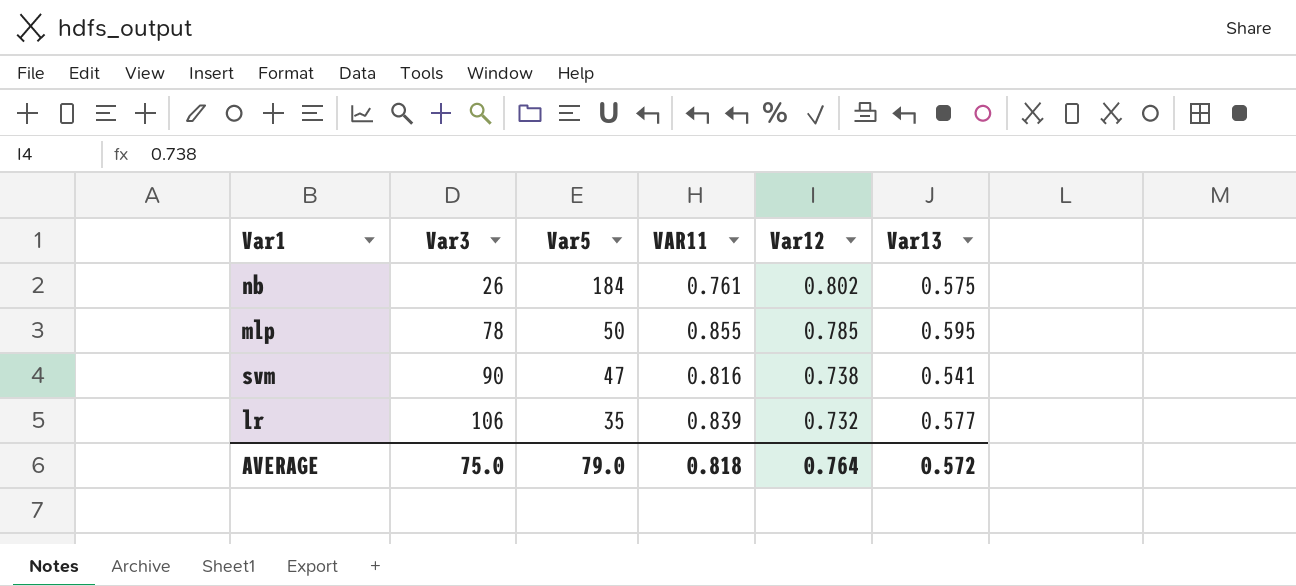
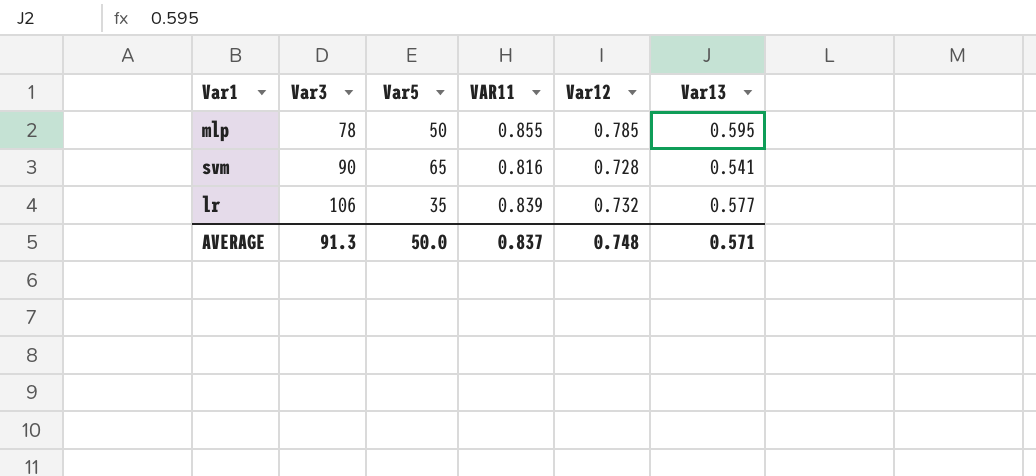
row nb: 26 | 184 | 0.761 | 0.802 | 0.575 -> none
svm | Var5: 47 -> 65
svm | Var12: 0.738 -> 0.728
AVERAGE | Var3: 75.0 -> 91.3
AVERAGE | Var5: 79.0 -> 50.0
AVERAGE | VAR11: 0.818 -> 0.837
AVERAGE | Var12: 0.764 -> 0.748
AVERAGE | Var13: 0.572 -> 0.571

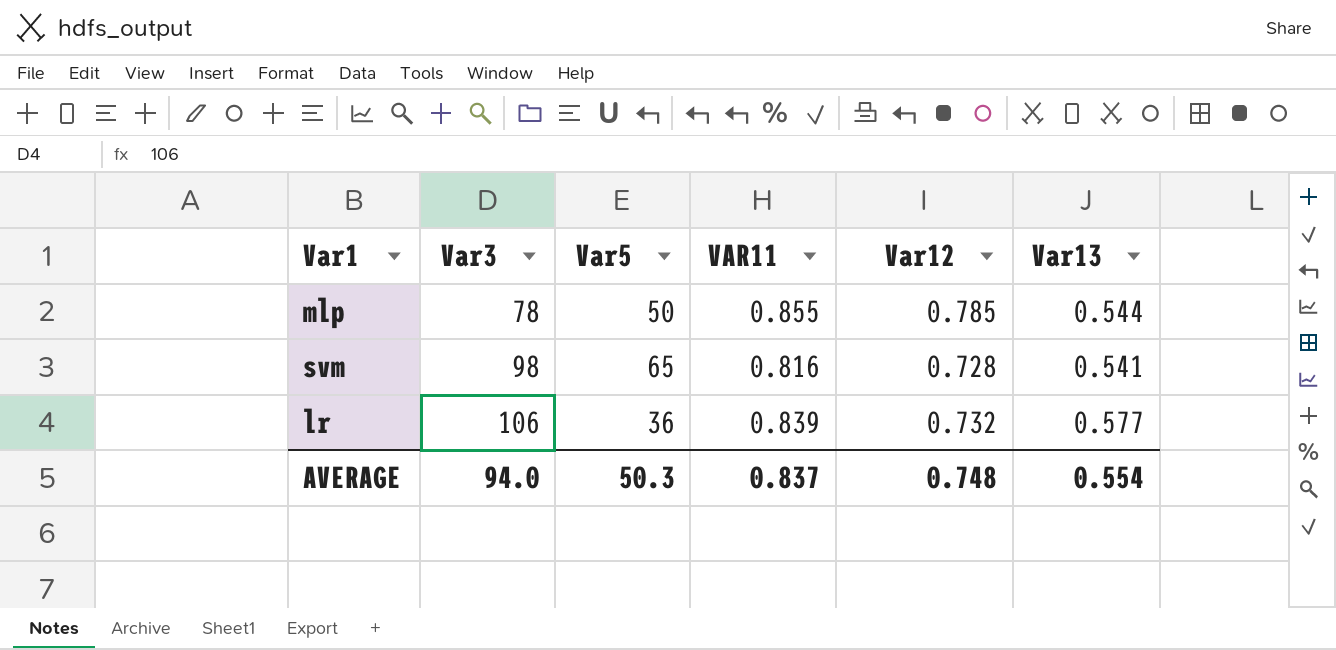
mlp | Var13: 0.595 -> 0.544
svm | Var3: 90 -> 98
lr | Var5: 35 -> 36
AVERAGE | Var3: 91.3 -> 94.0
AVERAGE | Var5: 50.0 -> 50.3
AVERAGE | Var13: 0.571 -> 0.554

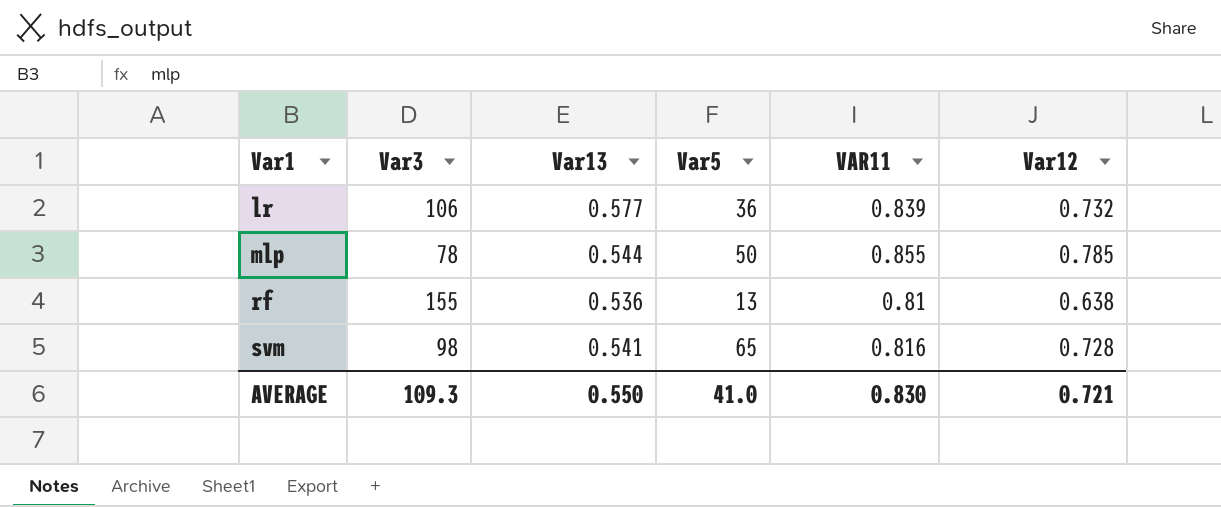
row order: Var3 ascending -> Var1 ascending
column Var13 | position: 6 -> 3
row rf: none -> 155 | 0.536 | 13 | 0.81 | 0.638
AVERAGE | Var3: 94.0 -> 109.3
AVERAGE | Var13: 0.554 -> 0.550
AVERAGE | Var5: 50.3 -> 41.0
AVERAGE | VAR11: 0.837 -> 0.830
AVERAGE | Var12: 0.748 -> 0.721

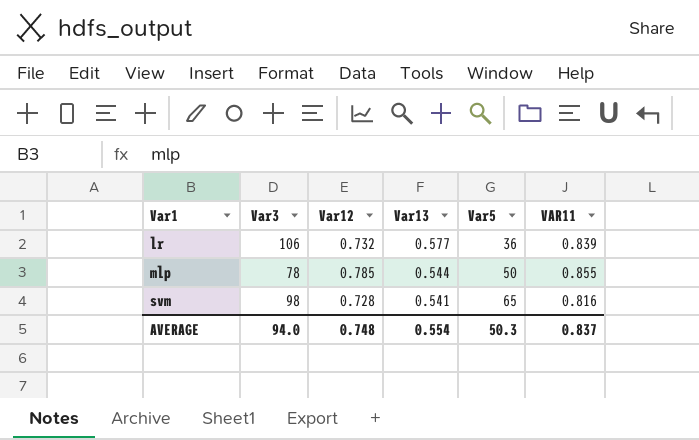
column Var12 | position: 6 -> 3
row rf: 155 | 0.536 | 13 | 0.81 | 0.638 -> none
AVERAGE | Var3: 109.3 -> 94.0
AVERAGE | Var12: 0.721 -> 0.748
AVERAGE | Var13: 0.550 -> 0.554
AVERAGE | Var5: 41.0 -> 50.3
AVERAGE | VAR11: 0.830 -> 0.837

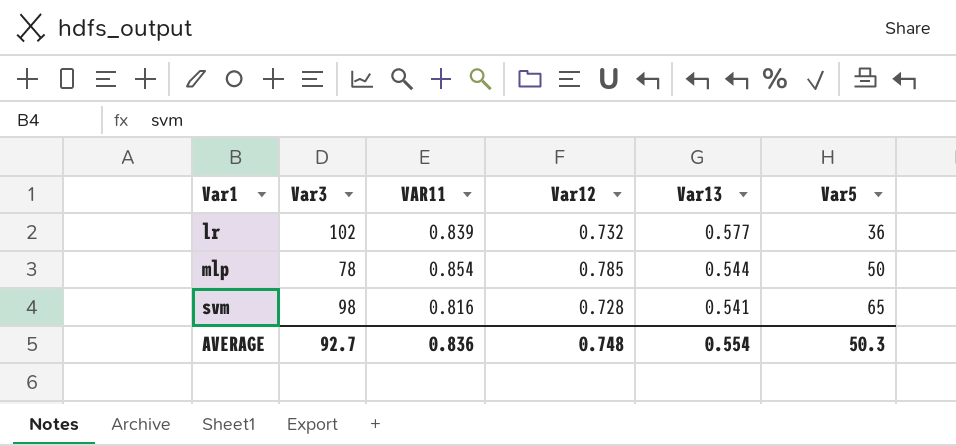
column VAR11 | position: 6 -> 3
lr | Var3: 106 -> 102
mlp | VAR11: 0.855 -> 0.854
AVERAGE | Var3: 94.0 -> 92.7
AVERAGE | VAR11: 0.837 -> 0.836

